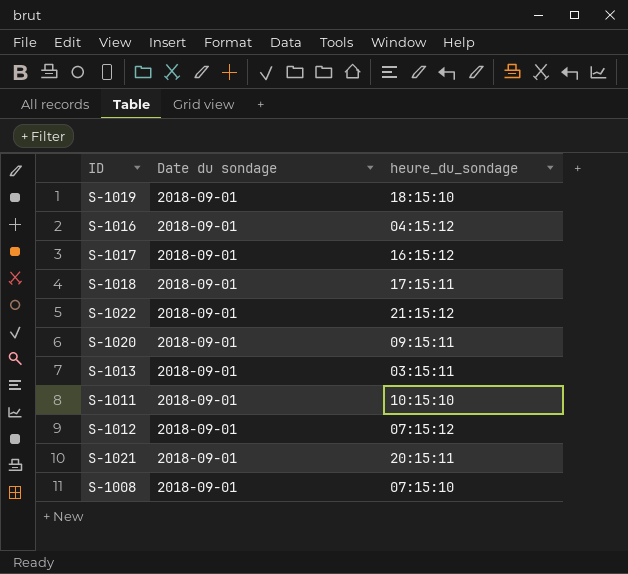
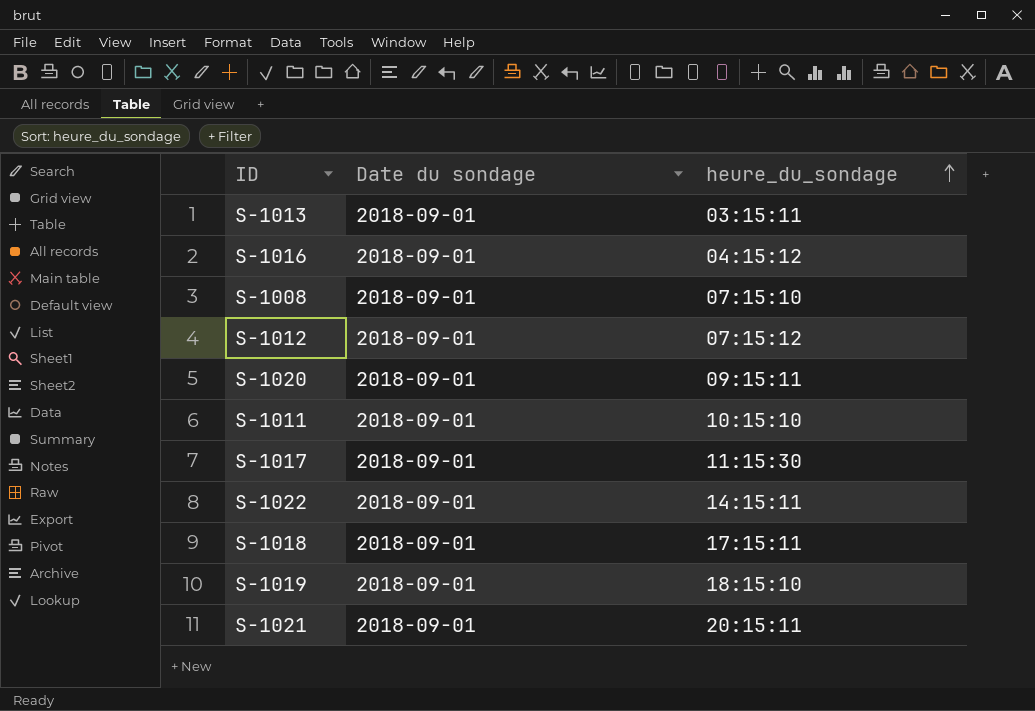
row order: none -> heure_du_sondage ascending
S-1017 | heure_du_sondage: 16:15:12 -> 11:15:30
S-1022 | heure_du_sondage: 21:15:12 -> 14:15:11

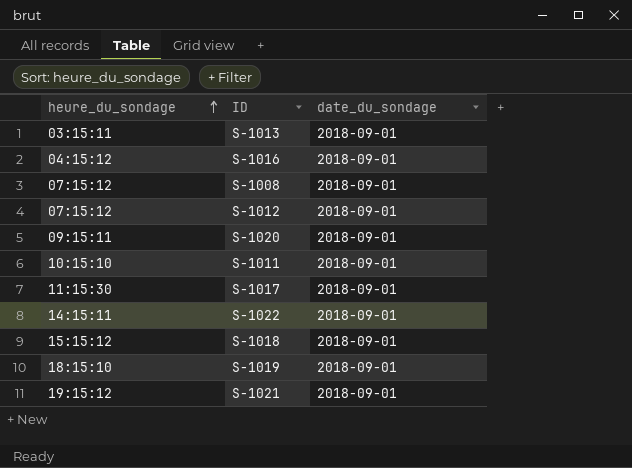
column heure_du_sondage | position: 3 -> 1
column name: Date du sondage -> date_du_sondage
S-1008 | heure_du_sondage: 07:15:10 -> 07:15:12
S-1018 | heure_du_sondage: 17:15:11 -> 15:15:12
S-1021 | heure_du_sondage: 20:15:11 -> 19:15:12

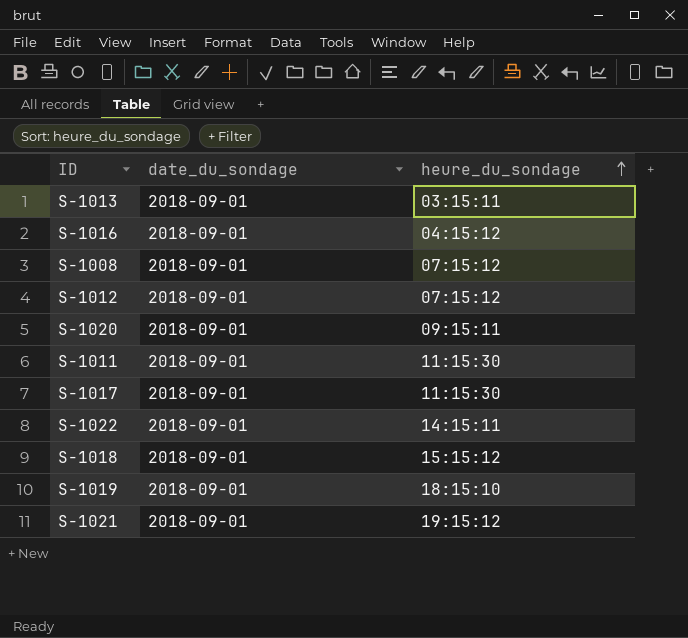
column heure_du_sondage | position: 1 -> 3
S-1011 | heure_du_sondage: 10:15:10 -> 11:15:30

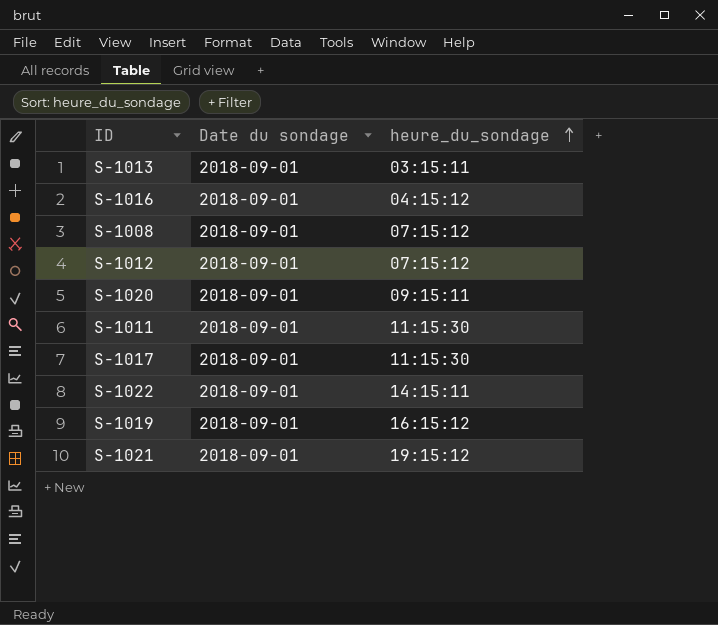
column name: date_du_sondage -> Date du sondage
row S-1018: 2018-09-01 | 15:15:12 -> none
S-1019 | heure_du_sondage: 18:15:10 -> 16:15:12

